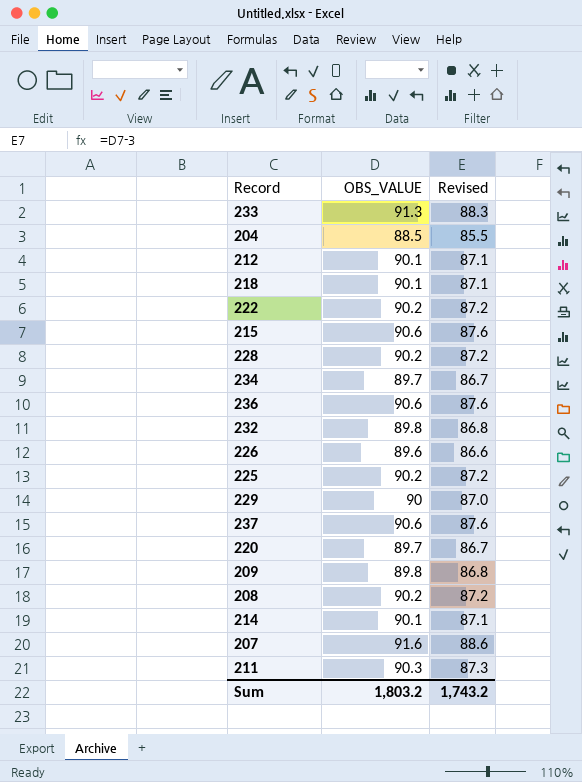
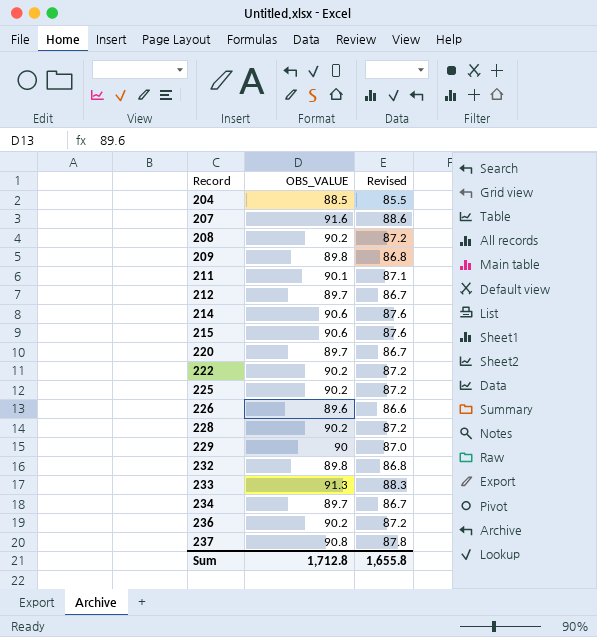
row order: none -> Record ascending
row 218: 90.1 | 87.1 -> none
211 | OBS_VALUE: 90.3 -> 90.1
211 | Revised: 87.3 -> 87.1
212 | OBS_VALUE: 90.1 -> 89.7
212 | Revised: 87.1 -> 86.7
214 | OBS_VALUE: 90.1 -> 90.6
214 | Revised: 87.1 -> 87.6
236 | OBS_VALUE: 90.6 -> 90.2
236 | Revised: 87.6 -> 87.2
237 | OBS_VALUE: 90.6 -> 90.8
237 | Revised: 87.6 -> 87.8
Sum | OBS_VALUE: 1,803.2 -> 1,712.8
Sum | Revised: 1,743.2 -> 1,655.8

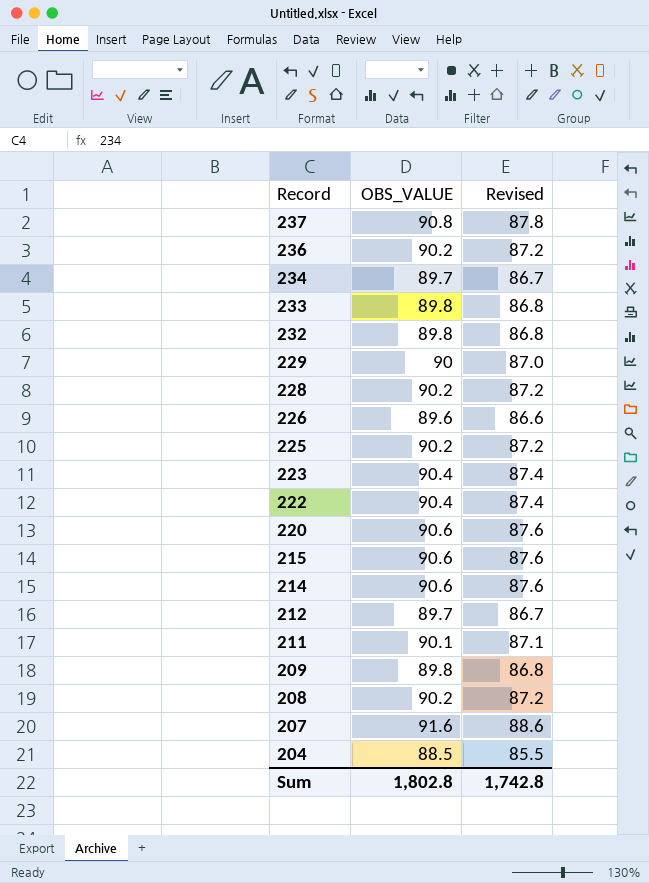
row order: Record ascending -> Record descending
233 | OBS_VALUE: 91.3 -> 89.8
233 | Revised: 88.3 -> 86.8
row 223: none -> 90.4 | 87.4
222 | OBS_VALUE: 90.2 -> 90.4
222 | Revised: 87.2 -> 87.4
220 | OBS_VALUE: 89.7 -> 90.6
220 | Revised: 86.7 -> 87.6
Sum | OBS_VALUE: 1,712.8 -> 1,802.8
Sum | Revised: 1,655.8 -> 1,742.8

